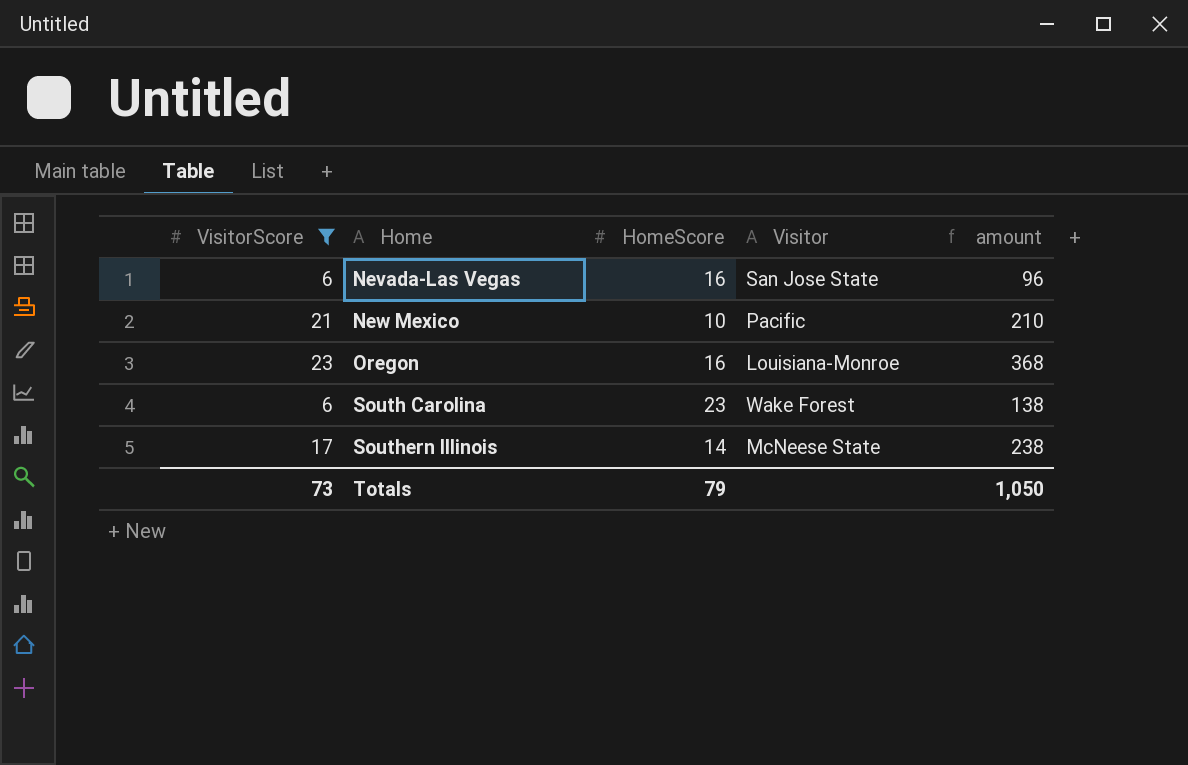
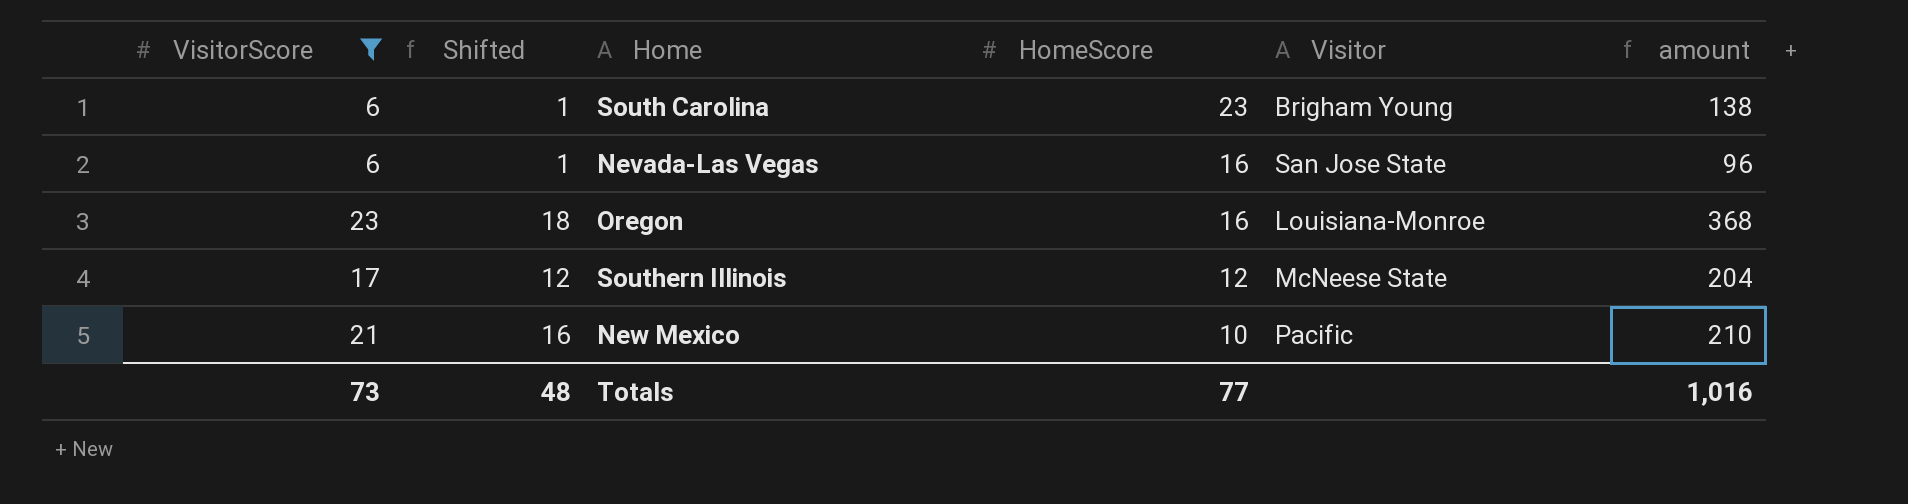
row order: Home ascending -> HomeScore descending
column Shifted | formula: none -> [VisitorScore] - 5
South Carolina | Visitor: Wake Forest -> Brigham Young
Southern Illinois | HomeScore: 14 -> 12
Southern Illinois | amount: 238 -> 204
Totals | HomeScore: 79 -> 77
Totals | amount: 1,050 -> 1,016

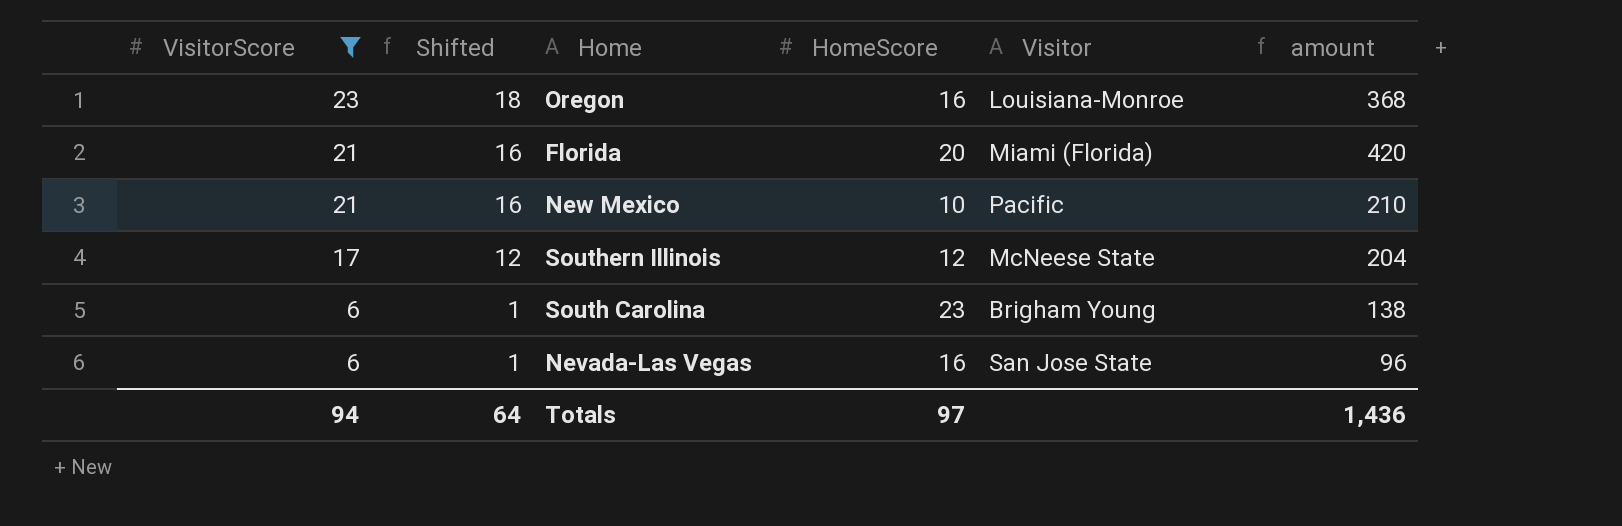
row order: HomeScore descending -> VisitorScore descending
row Florida: none -> 21 | 16 | 20 | Miami (Florida) | 420
Totals | VisitorScore: 73 -> 94
Totals | Shifted: 48 -> 64
Totals | HomeScore: 77 -> 97
Totals | amount: 1,016 -> 1,436

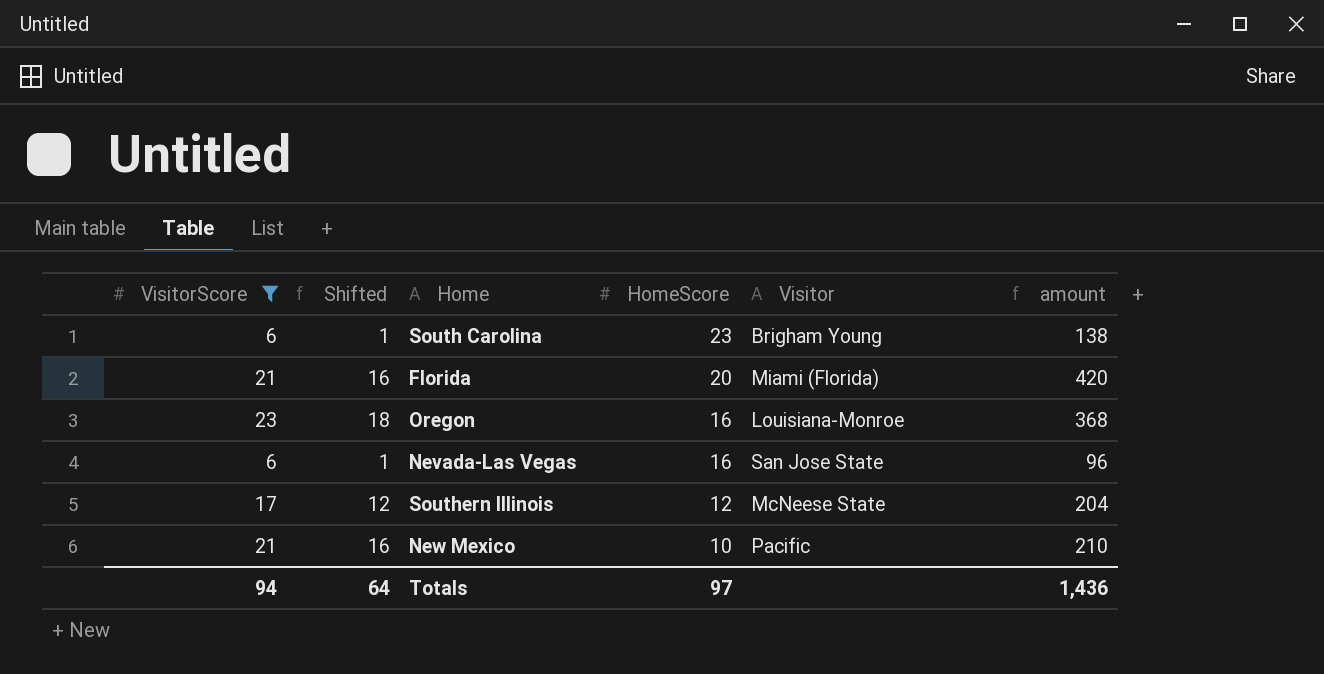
row order: VisitorScore descending -> HomeScore descending

